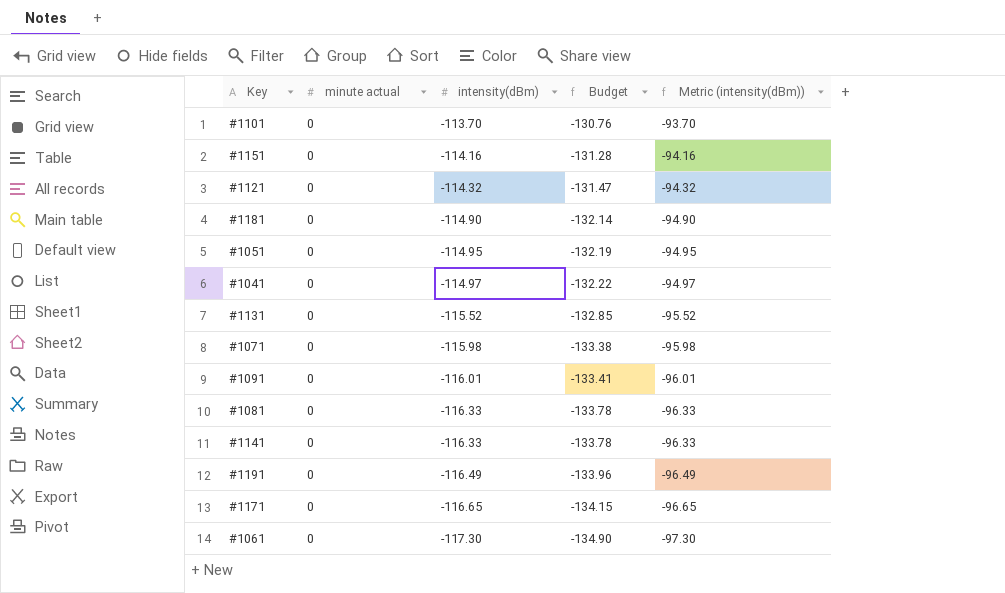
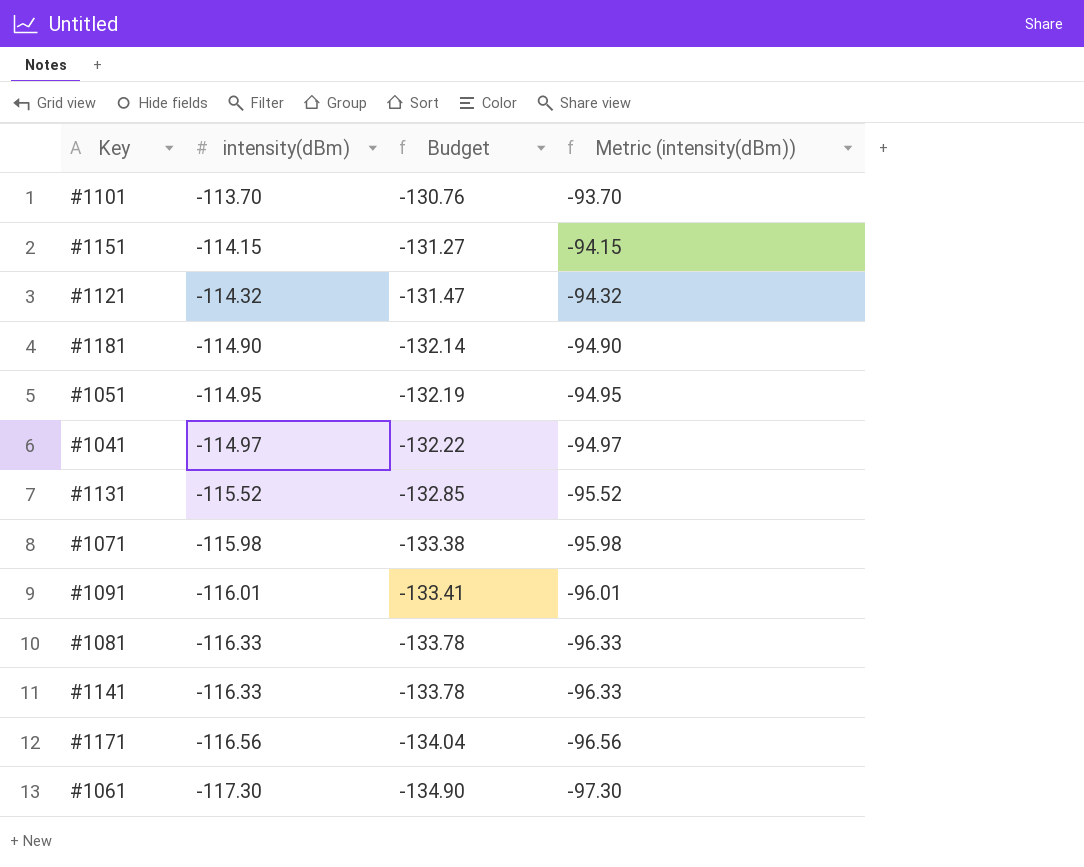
column minute actual | position: 2 -> none
row #1191: 0 | -116.49 | -133.96 | -96.49 -> none
#1151 | intensity(dBm): -114.16 -> -114.15
#1151 | Budget: -131.28 -> -131.27
#1151 | Metric (intensity(dBm)): -94.16 -> -94.15
#1171 | intensity(dBm): -116.65 -> -116.56
#1171 | Budget: -134.15 -> -134.04
#1171 | Metric (intensity(dBm)): -96.65 -> -96.56

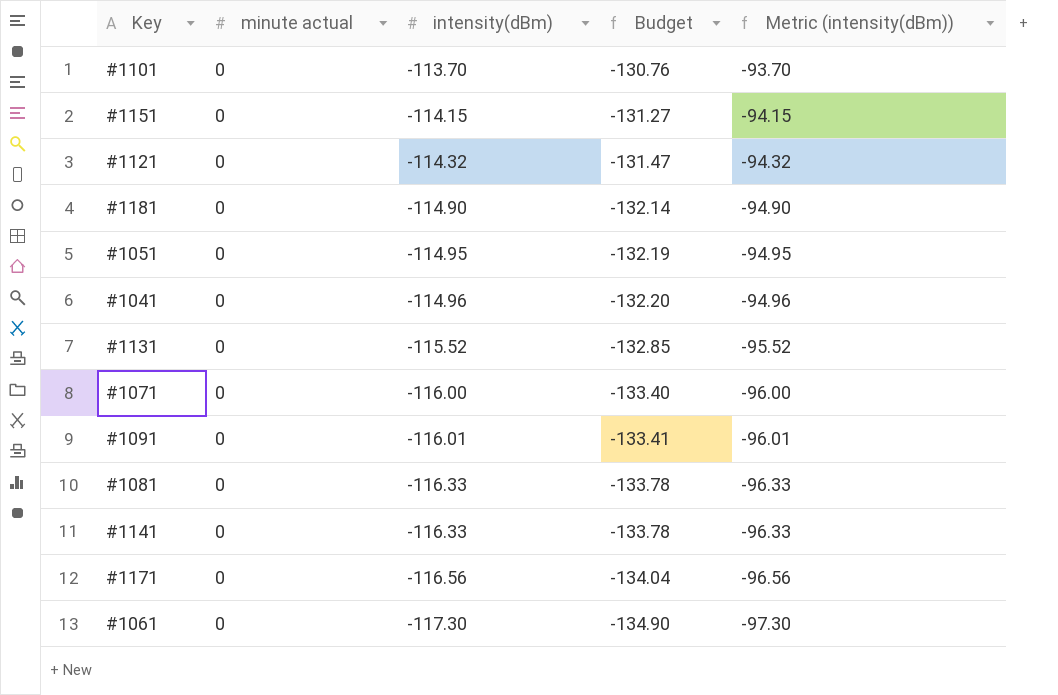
column minute actual | position: none -> 2
#1041 | intensity(dBm): -114.97 -> -114.96
#1041 | Budget: -132.22 -> -132.20
#1041 | Metric (intensity(dBm)): -94.97 -> -94.96
#1071 | intensity(dBm): -115.98 -> -116.00
#1071 | Budget: -133.38 -> -133.40
#1071 | Metric (intensity(dBm)): -95.98 -> -96.00

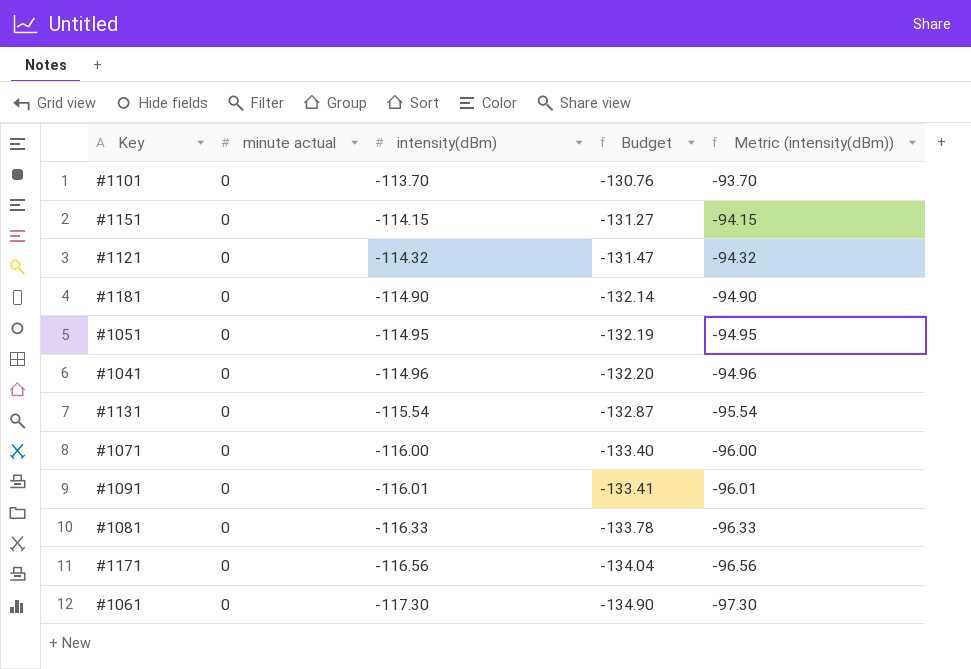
row #1141: 0 | -116.33 | -133.78 | -96.33 -> none
#1131 | intensity(dBm): -115.52 -> -115.54
#1131 | Budget: -132.85 -> -132.87
#1131 | Metric (intensity(dBm)): -95.52 -> -95.54

